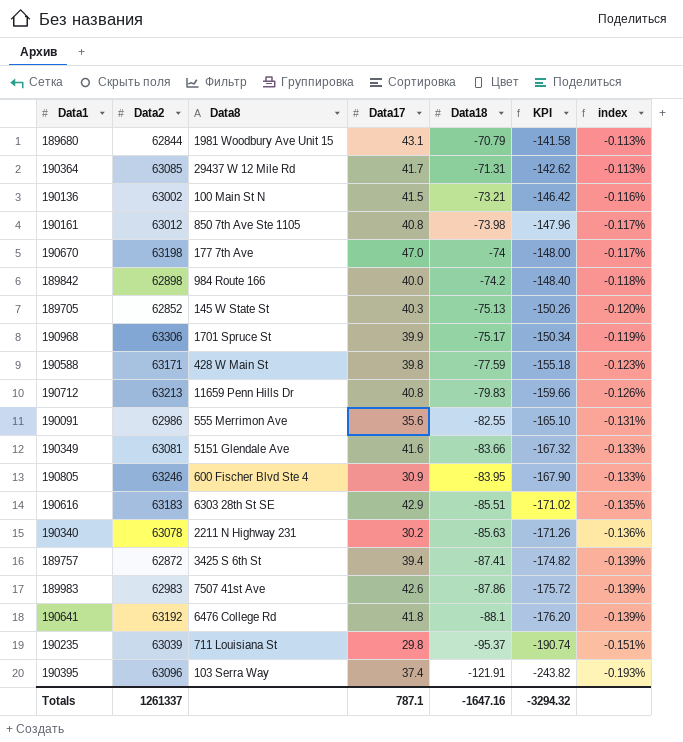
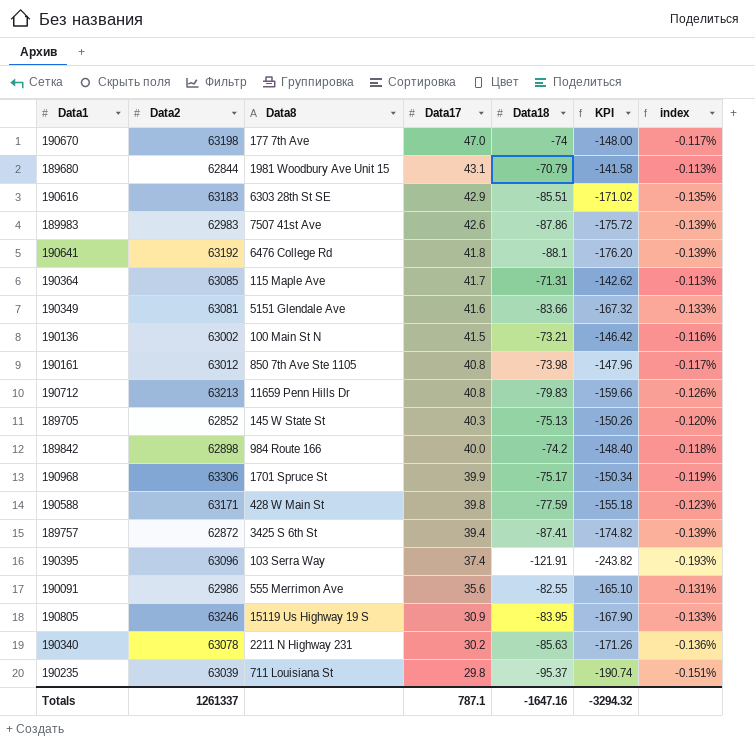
row order: Data18 descending -> Data17 descending
190364 | Data8: 29437 W 12 Mile Rd -> 115 Maple Ave
190805 | Data8: 600 Fischer Blvd Ste 4 -> 15119 Us Highway 19 S

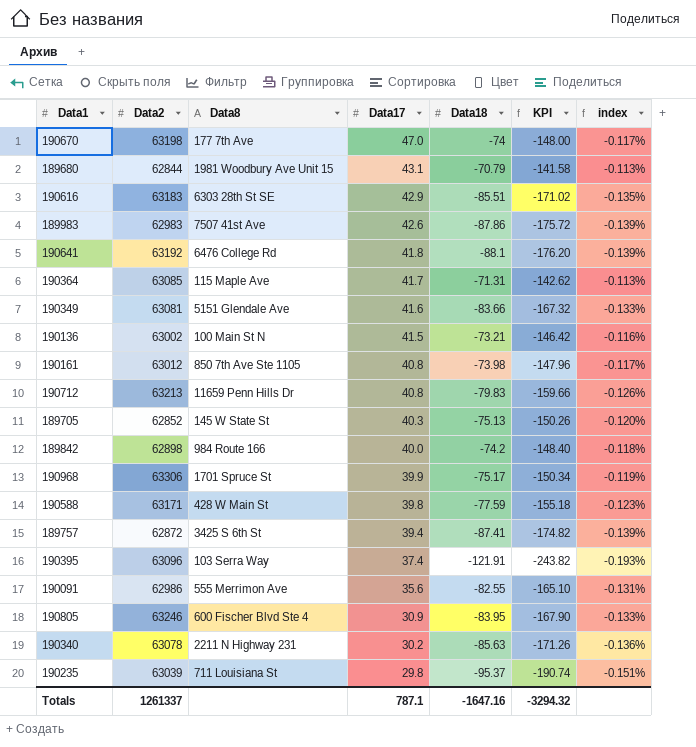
190805 | Data8: 15119 Us Highway 19 S -> 600 Fischer Blvd Ste 4

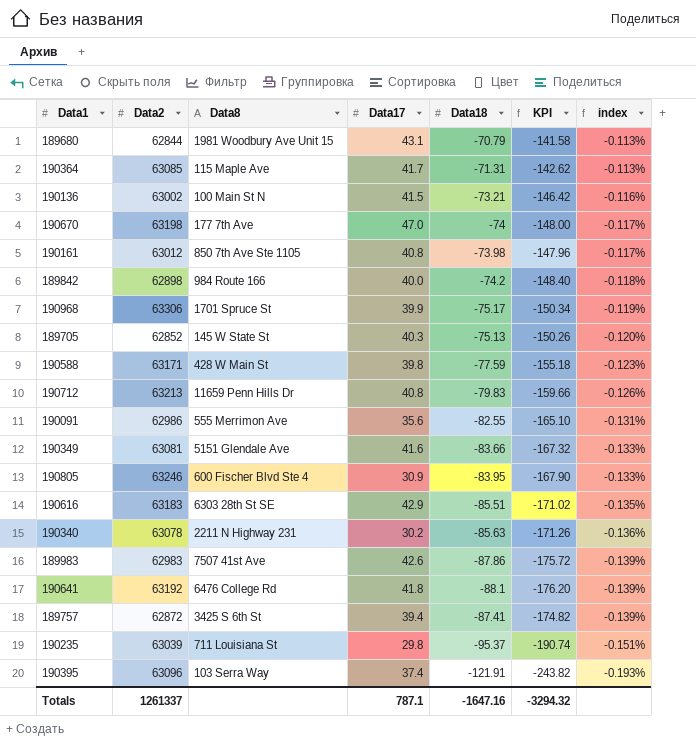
row order: Data17 descending -> index descending

